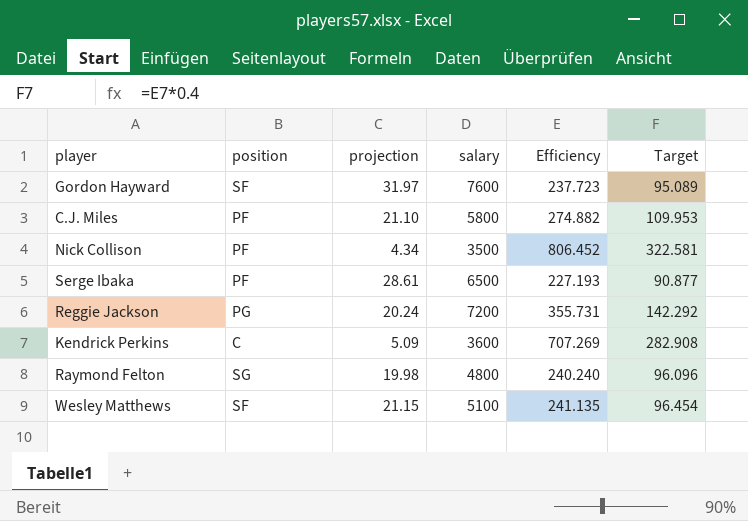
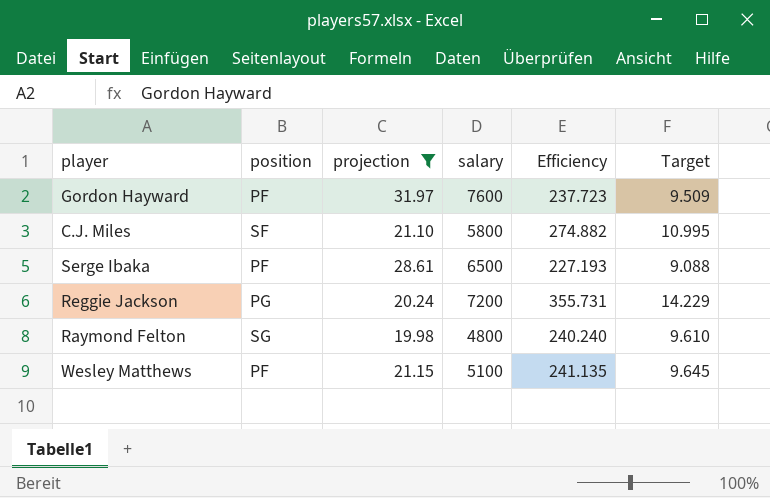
filter: none -> projection >= 19.98
column Target | formula: [Efficiency] * 0.4 -> [Efficiency] * 0.04
Gordon Hayward | position: SF -> PF
C.J. Miles | position: PF -> SF
Wesley Matthews | position: SF -> PF

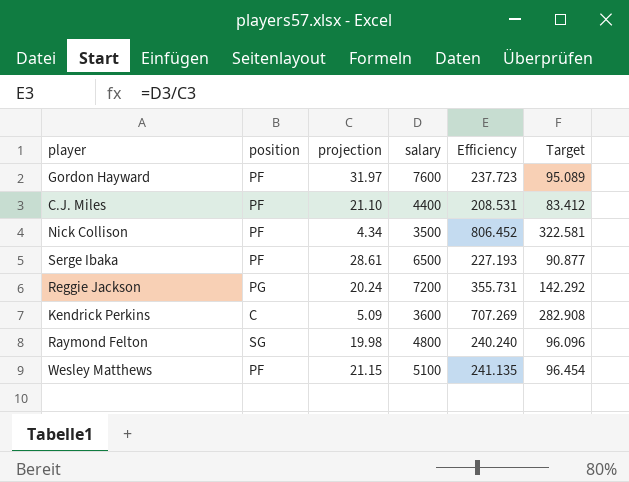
filter: projection >= 19.98 -> none
column Target | formula: [Efficiency] * 0.04 -> [Efficiency] * 0.4
C.J. Miles | position: SF -> PF
C.J. Miles | salary: 5800 -> 4400
C.J. Miles | Efficiency: 274.882 -> 208.531

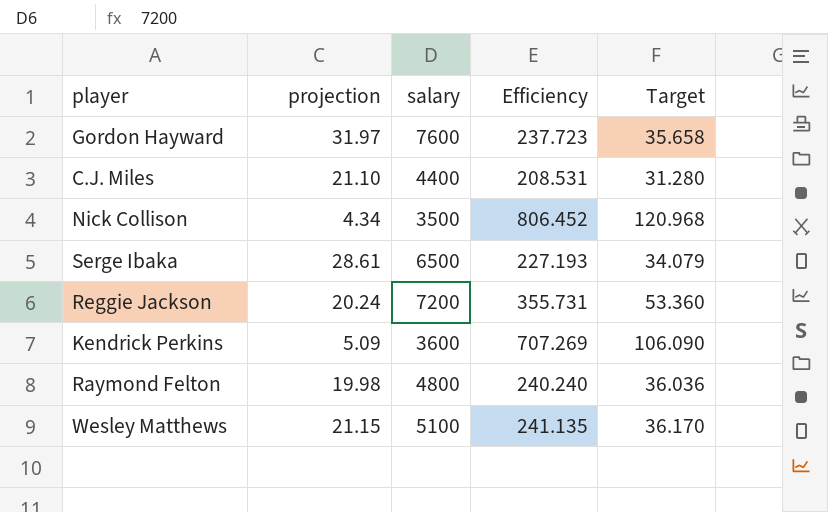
column position | position: 2 -> none
column Target | formula: [Efficiency] * 0.4 -> [Efficiency] * 0.15

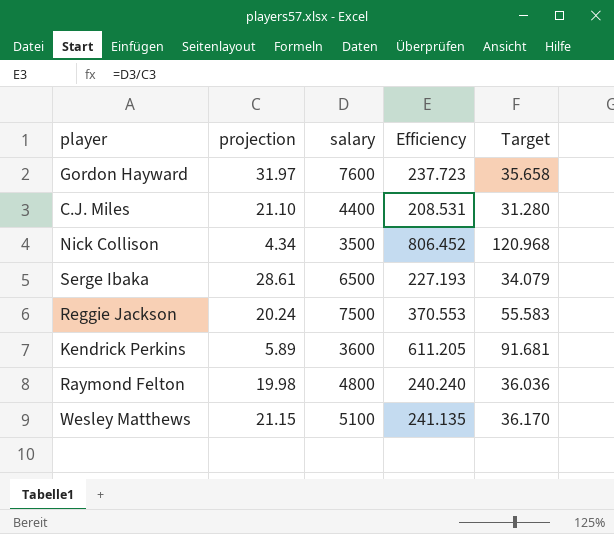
Reggie Jackson | salary: 7200 -> 7500
Reggie Jackson | Efficiency: 355.731 -> 370.553
Reggie Jackson | Target: 53.360 -> 55.583
Kendrick Perkins | projection: 5.09 -> 5.89
Kendrick Perkins | Efficiency: 707.269 -> 611.205
Kendrick Perkins | Target: 106.090 -> 91.681

